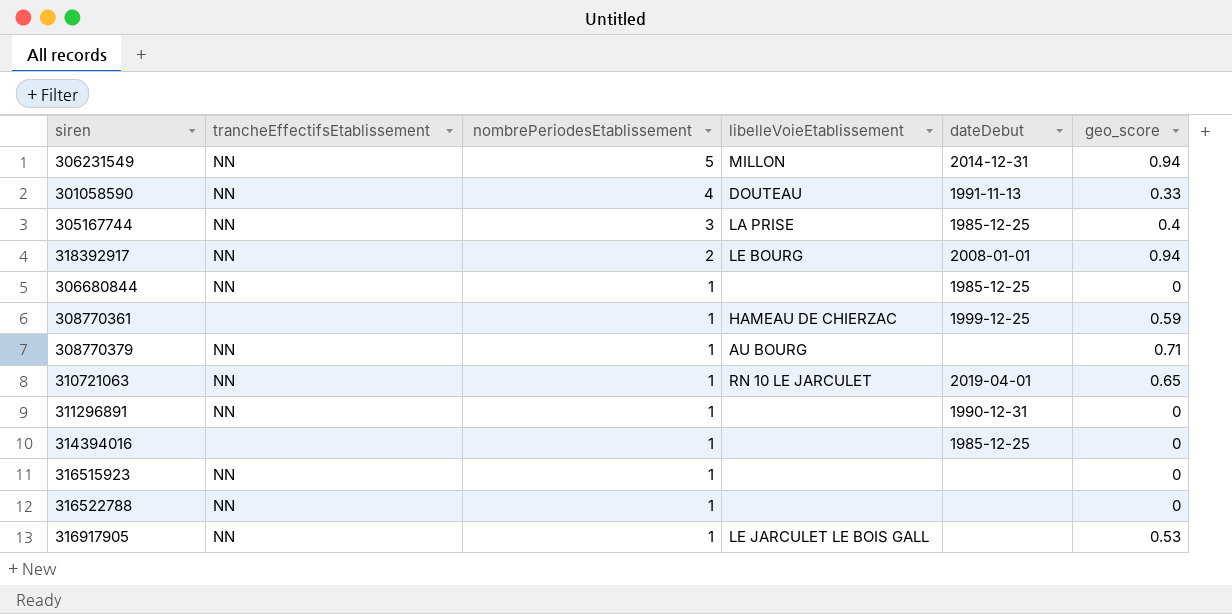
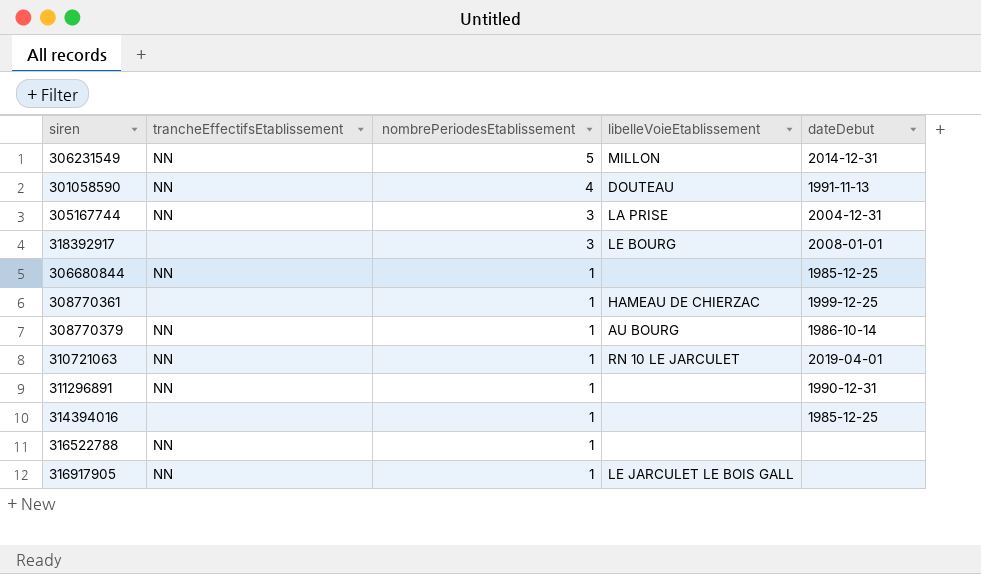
column geo_score | position: 6 -> none
row 316515923: NN | 1 | none | none | 0 -> none
305167744 | dateDebut: 1985-12-25 -> 2004-12-31
318392917 | trancheEffectifsEtablissement: NN -> none
318392917 | nombrePeriodesEtablissement: 2 -> 3
308770379 | dateDebut: none -> 1986-10-14

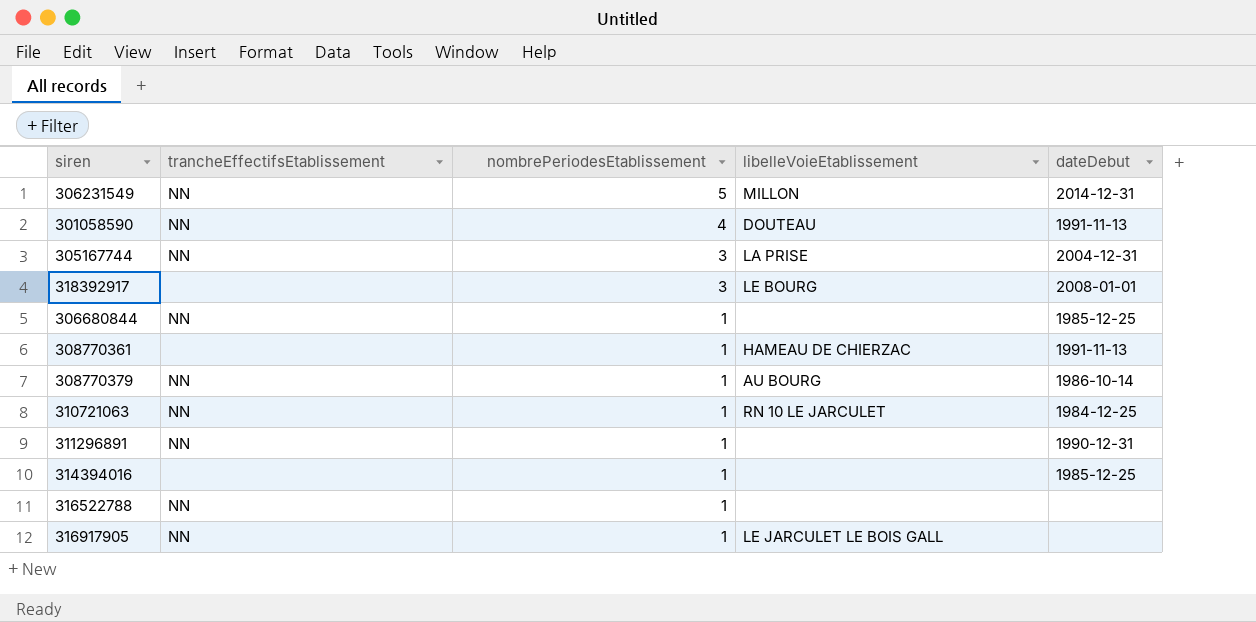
308770361 | dateDebut: 1999-12-25 -> 1991-11-13
310721063 | dateDebut: 2019-04-01 -> 1984-12-25

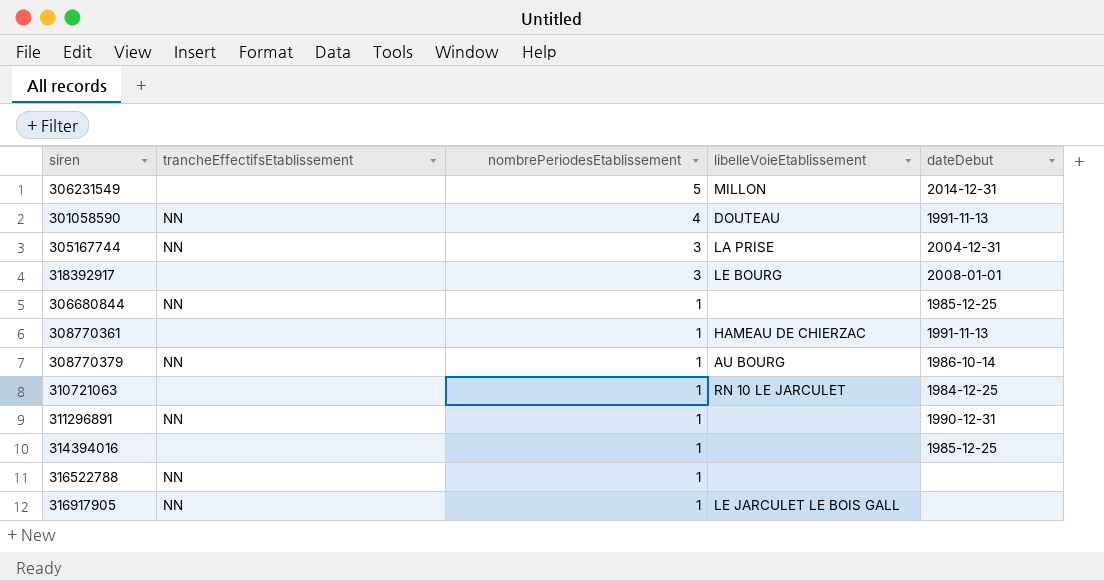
306231549 | trancheEffectifsEtablissement: NN -> none
310721063 | trancheEffectifsEtablissement: NN -> none

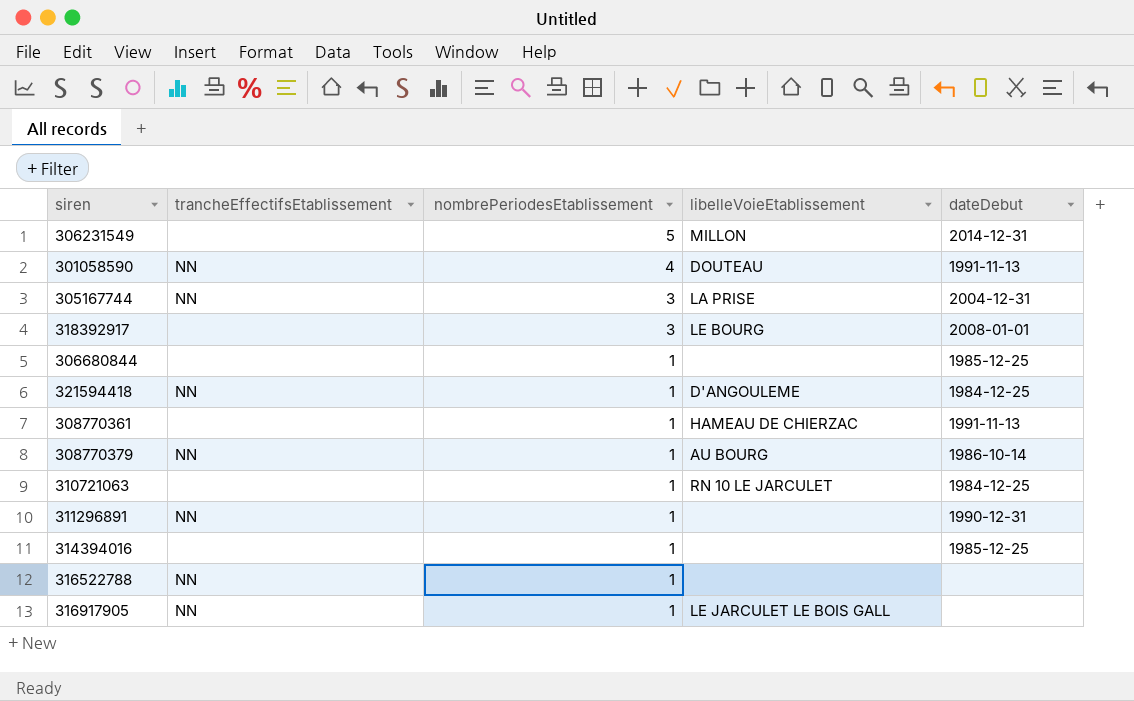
306680844 | trancheEffectifsEtablissement: NN -> none
row 321594418: none -> NN | 1 | D'ANGOULEME | 1984-12-25

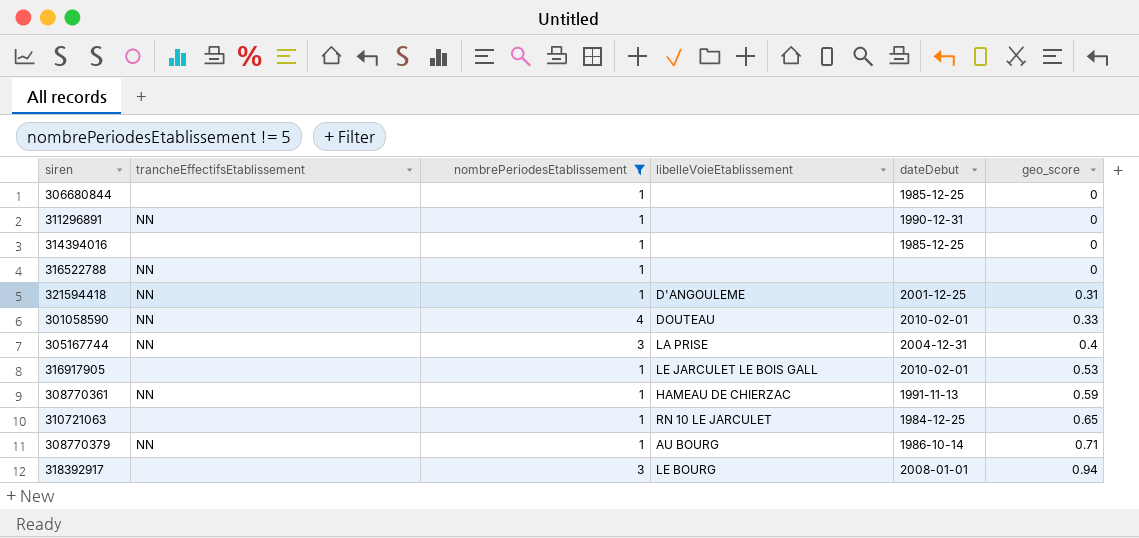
filter: none -> nombrePeriodesEtablissement != 5
row order: nombrePeriodesEtablissement descending -> geo_score ascending
column geo_score | position: none -> 6
321594418 | dateDebut: 1984-12-25 -> 2001-12-25
301058590 | dateDebut: 1991-11-13 -> 2010-02-01
316917905 | trancheEffectifsEtablissement: NN -> none
316917905 | dateDebut: none -> 2010-02-01
308770361 | trancheEffectifsEtablissement: none -> NN

